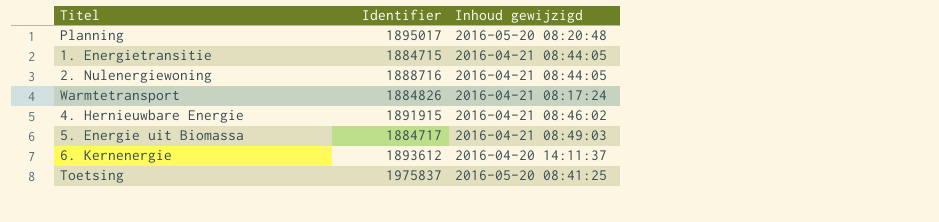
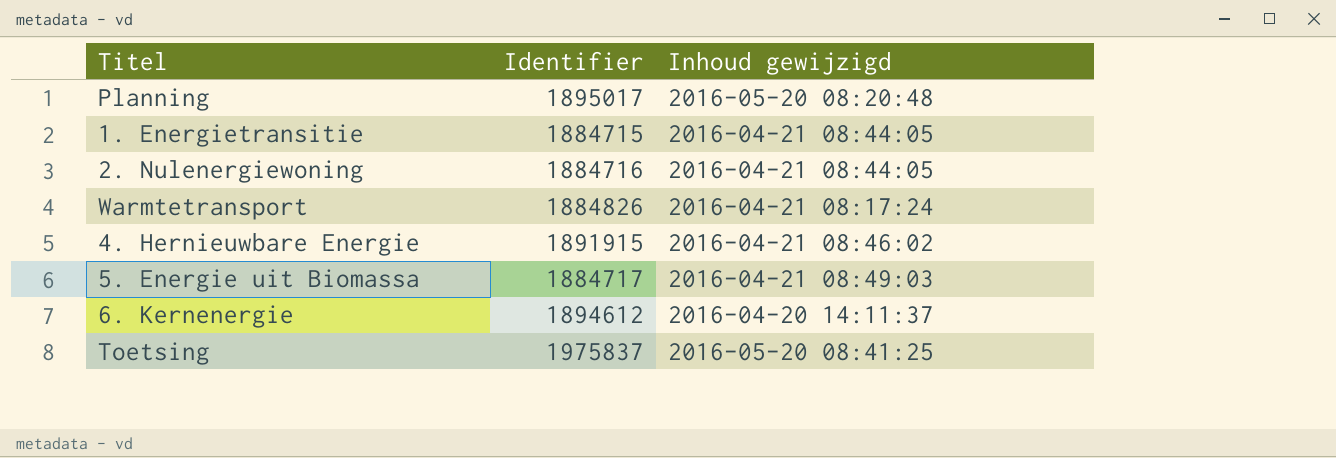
2. Nulenergiewoning | Identifier: 1888716 -> 1884716
6. Kernenergie | Identifier: 1893612 -> 1894612

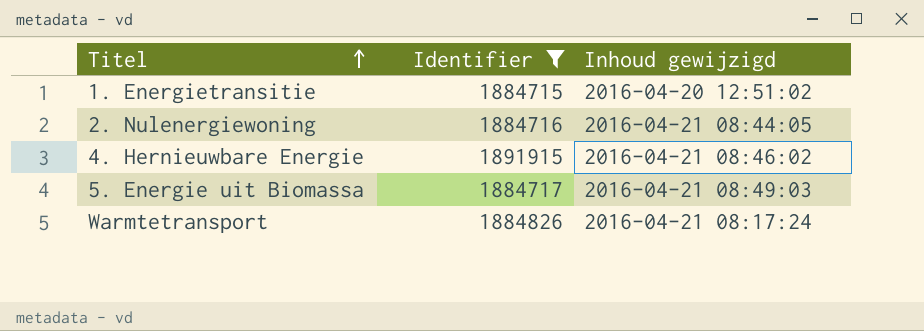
filter: none -> Identifier <= 1891915
row order: none -> Titel ascending
1. Energietransitie | Inhoud gewijzigd: 2016-04-21 08:44:05 -> 2016-04-20 12:51:02

